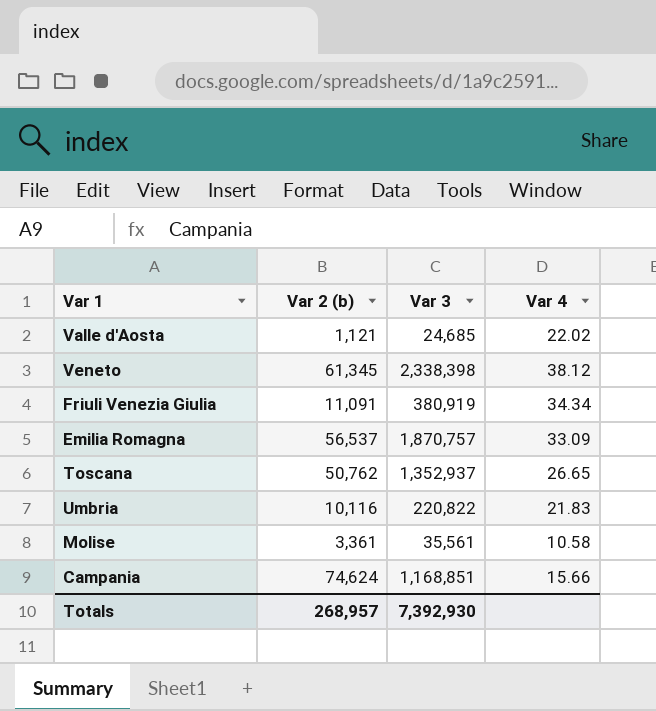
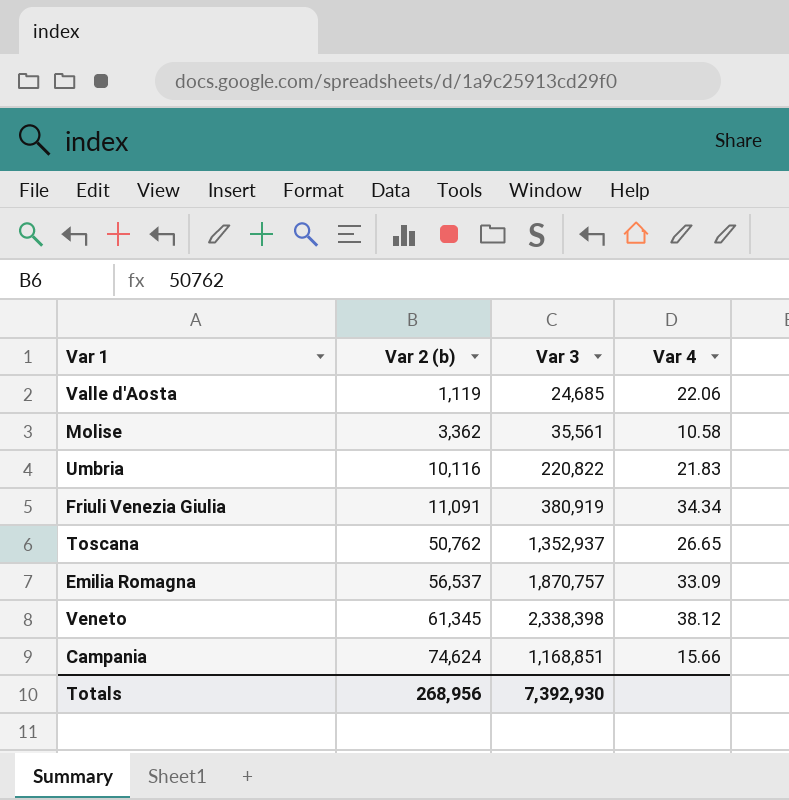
row order: none -> Var 2 (b) ascending
Valle d'Aosta | Var 2 (b): 1,121 -> 1,119
Valle d'Aosta | Var 4: 22.02 -> 22.06
Molise | Var 2 (b): 3,361 -> 3,362
Totals | Var 2 (b): 268,957 -> 268,956

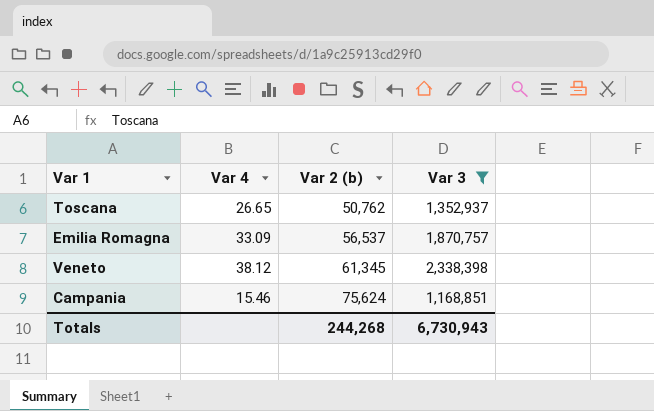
filter: none -> Var 3 >= 1,168,851
column Var 4 | position: 4 -> 2
Campania | Var 4: 15.66 -> 15.46
Campania | Var 2 (b): 74,624 -> 75,624
Totals | Var 2 (b): 268,956 -> 244,268
Totals | Var 3: 7,392,930 -> 6,730,943

